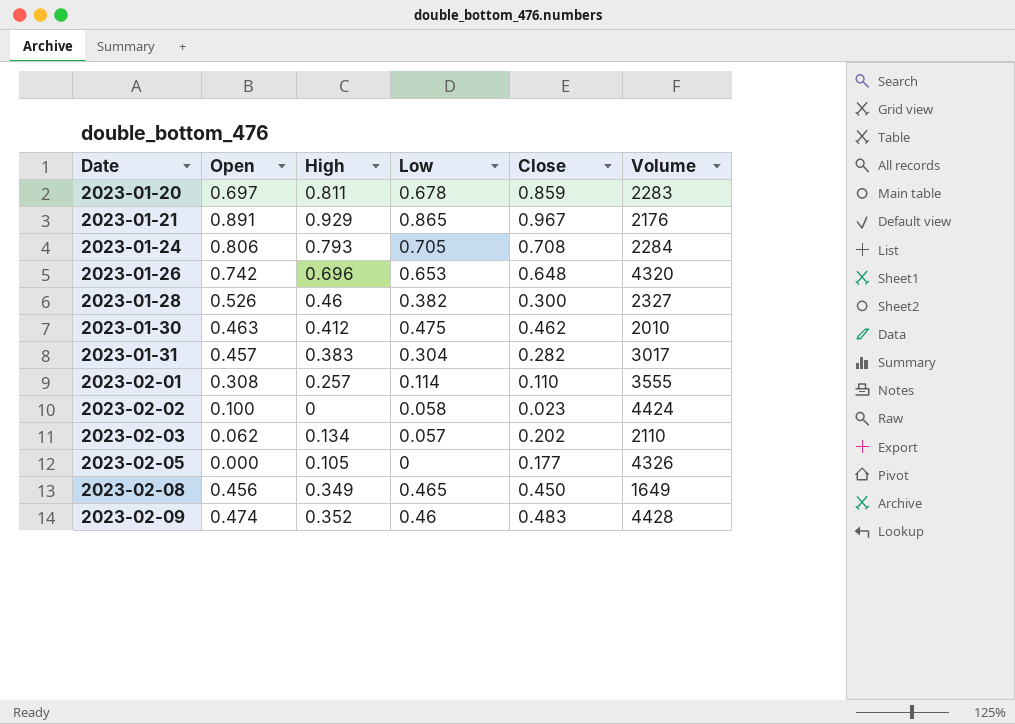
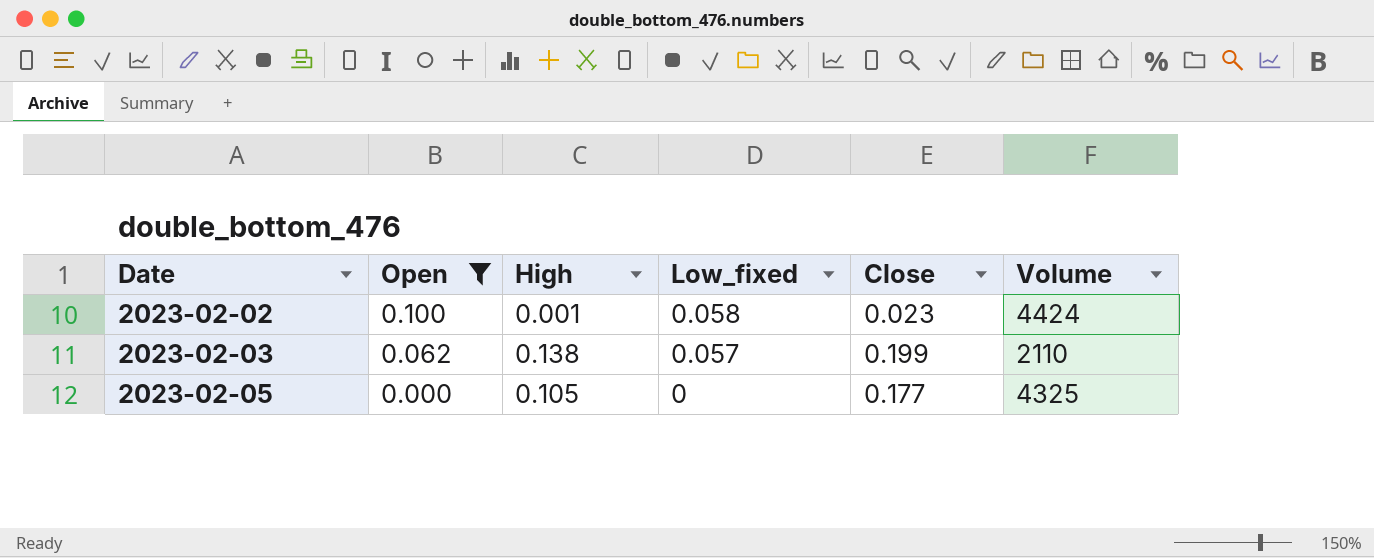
filter: none -> Open <= 0.100
column name: Low -> Low_fixed
2023-02-02 | High: 0 -> 0.001
2023-02-03 | High: 0.134 -> 0.138
2023-02-03 | Close: 0.202 -> 0.199
2023-02-05 | Volume: 4326 -> 4325

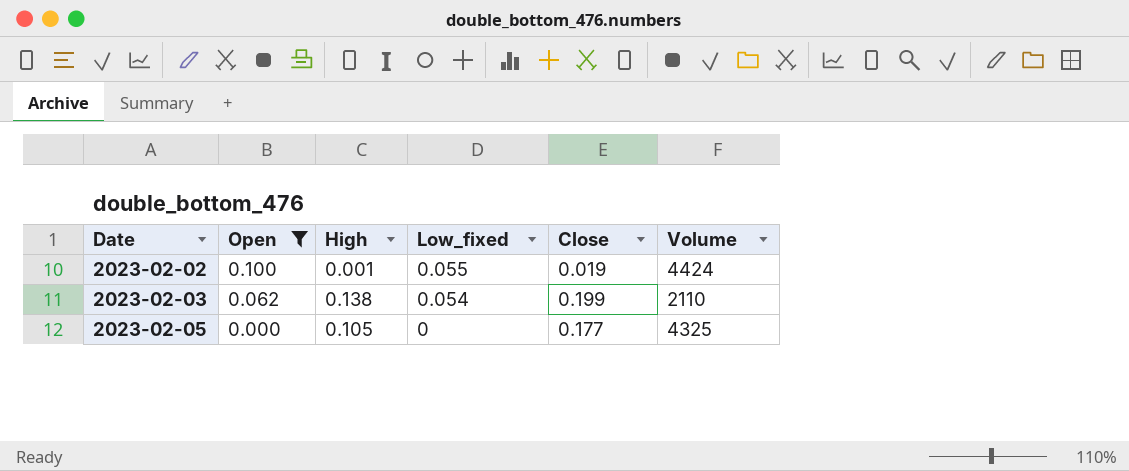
2023-02-02 | Low_fixed: 0.058 -> 0.055
2023-02-02 | Close: 0.023 -> 0.019
2023-02-03 | Low_fixed: 0.057 -> 0.054

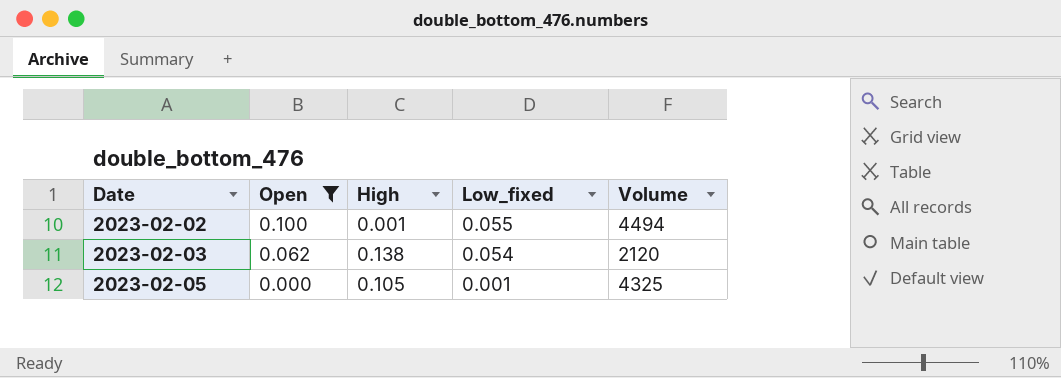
column Close | position: 5 -> none
2023-02-02 | Volume: 4424 -> 4494
2023-02-03 | Volume: 2110 -> 2120
2023-02-05 | Low_fixed: 0 -> 0.001

